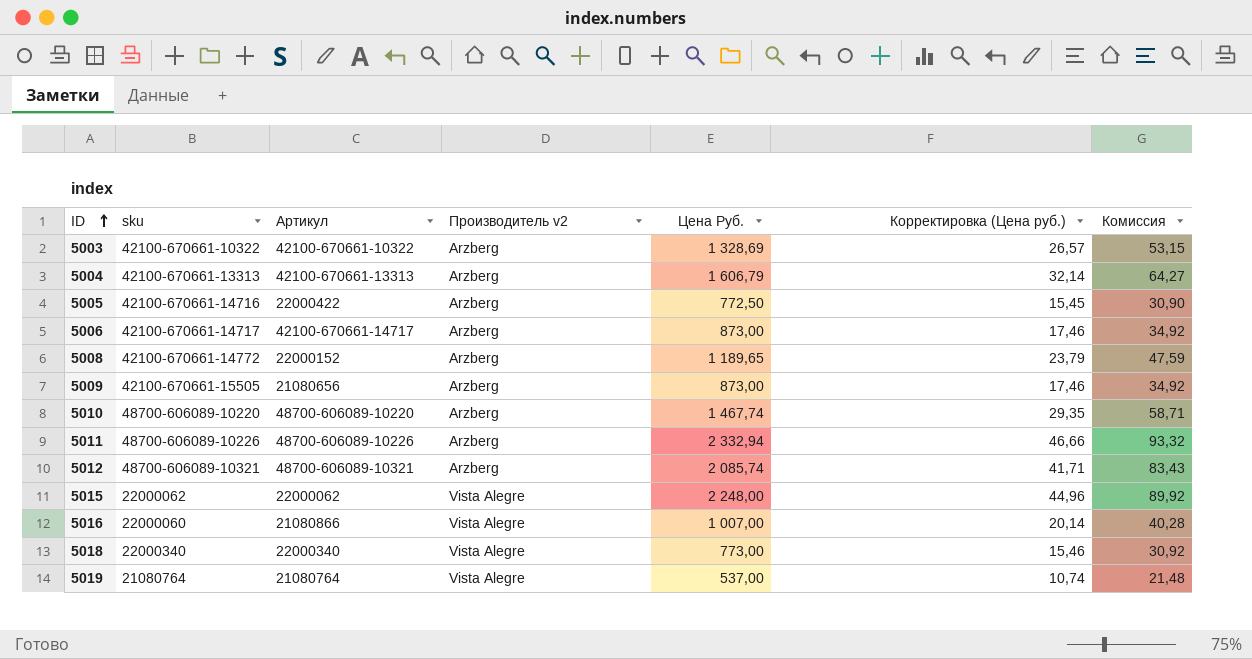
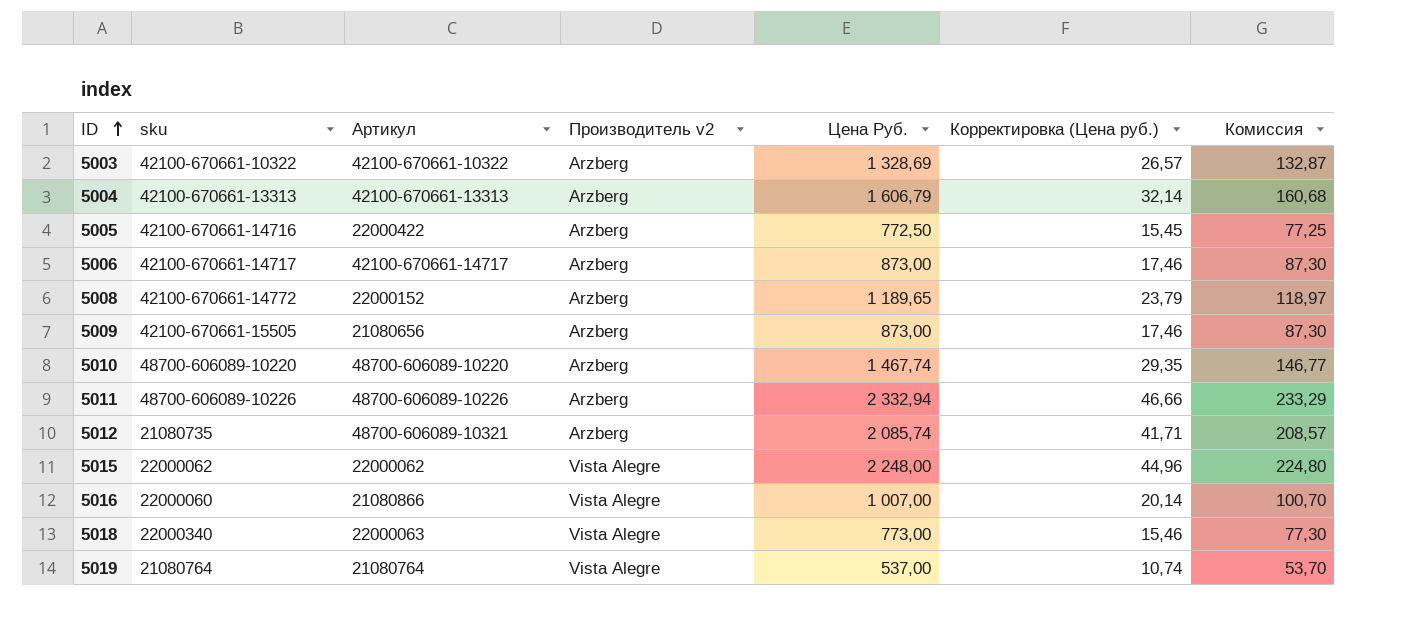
column Комиссия | formula: [Цена Руб.] * 0,04 -> [Цена Руб.] * 0,1
5012 | sku: 48700-606089-10321 -> 21080735
5018 | Артикул: 22000340 -> 22000063

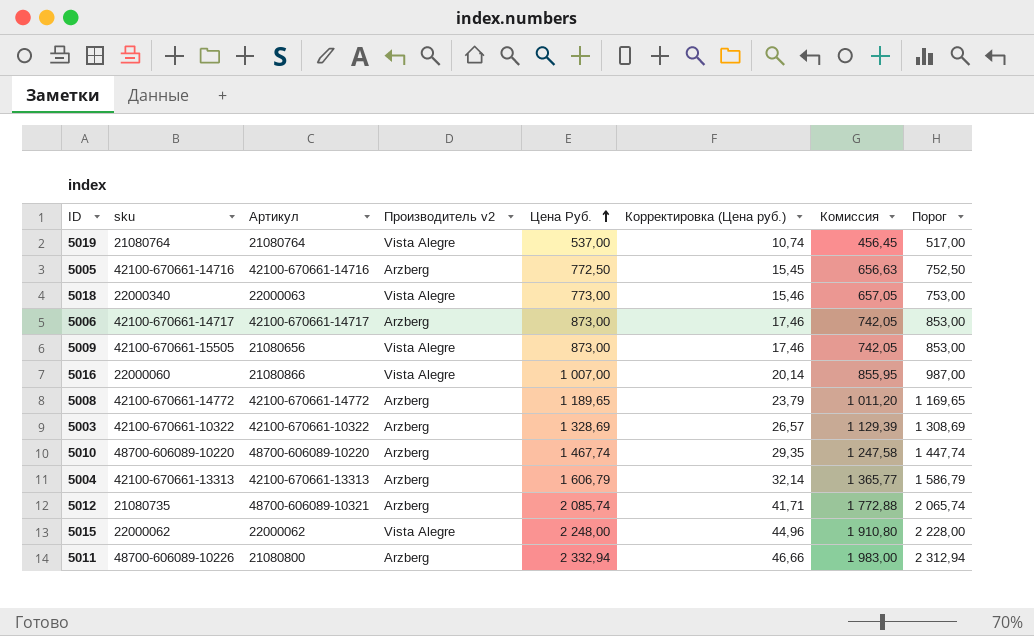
row order: ID ascending -> Цена Руб. ascending
column Комиссия | formula: [Цена Руб.] * 0,1 -> [Цена Руб.] * 0,85
column Порог | formula: none -> [Цена Руб.] - 20
5005 | Артикул: 22000422 -> 42100-670661-14716
5009 | Производитель v2: Arzberg -> Vista Alegre
5008 | Артикул: 22000152 -> 42100-670661-14772
5011 | Артикул: 48700-606089-10226 -> 21080800

